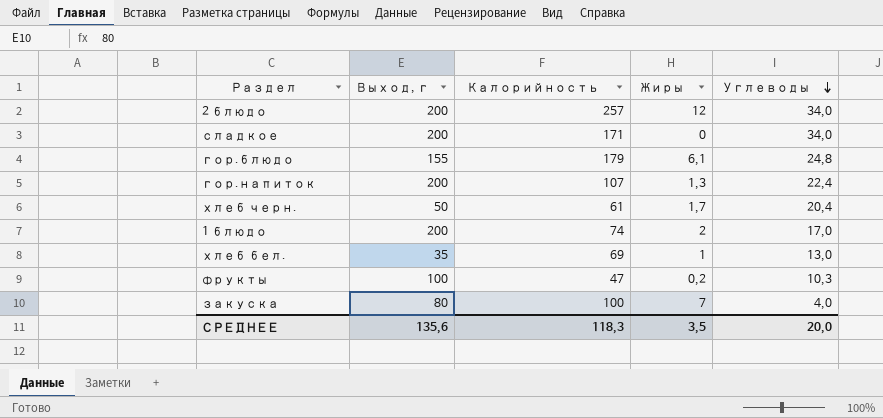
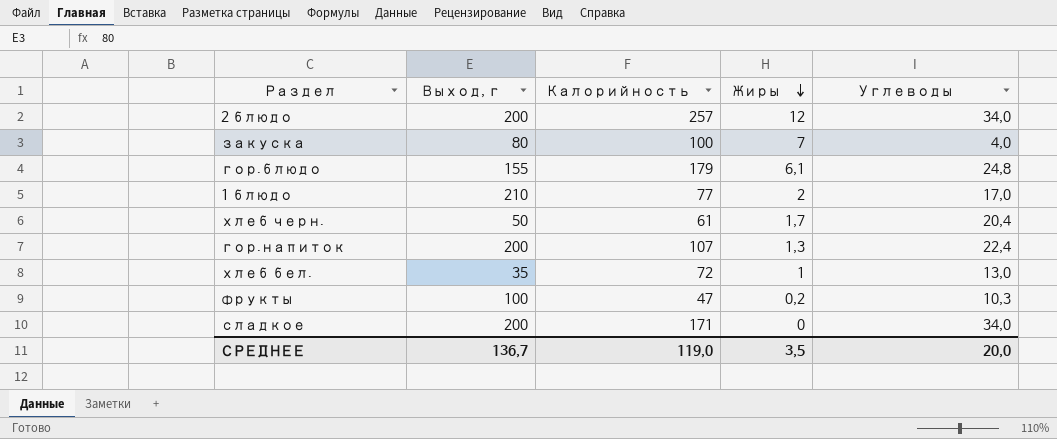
row order: Углеводы descending -> Жиры descending
1 блюдо | Выход, г: 200 -> 210
1 блюдо | Калорийность: 74 -> 77
хлеб бел. | Калорийность: 69 -> 72
СРЕДНЕЕ | Выход, г: 135,6 -> 136,7
СРЕДНЕЕ | Калорийность: 118,3 -> 119,0

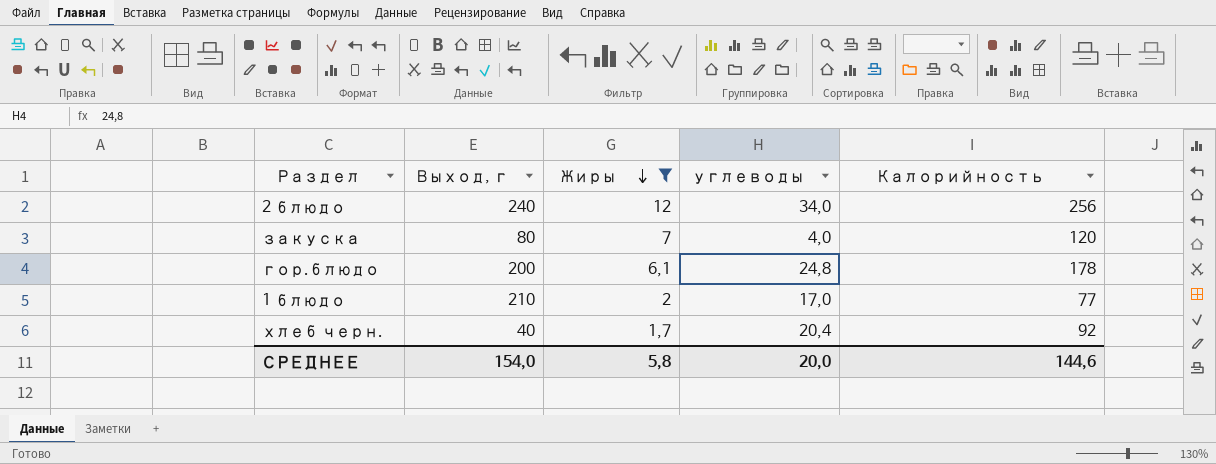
filter: none -> Жиры >= 1,7
column name: Углеводы -> углеводы
column Калорийность | position: 3 -> 5
2 блюдо | Выход, г: 200 -> 240
2 блюдо | Калорийность: 257 -> 256
закуска | Калорийность: 100 -> 120
гор.блюдо | Выход, г: 155 -> 200
гор.блюдо | Калорийность: 179 -> 178
хлеб черн. | Выход, г: 50 -> 40
хлеб черн. | Калорийность: 61 -> 92
СРЕДНЕЕ | Выход, г: 136,7 -> 154,0
СРЕДНЕЕ | Жиры: 3,5 -> 5,8
СРЕДНЕЕ | Калорийность: 119,0 -> 144,6

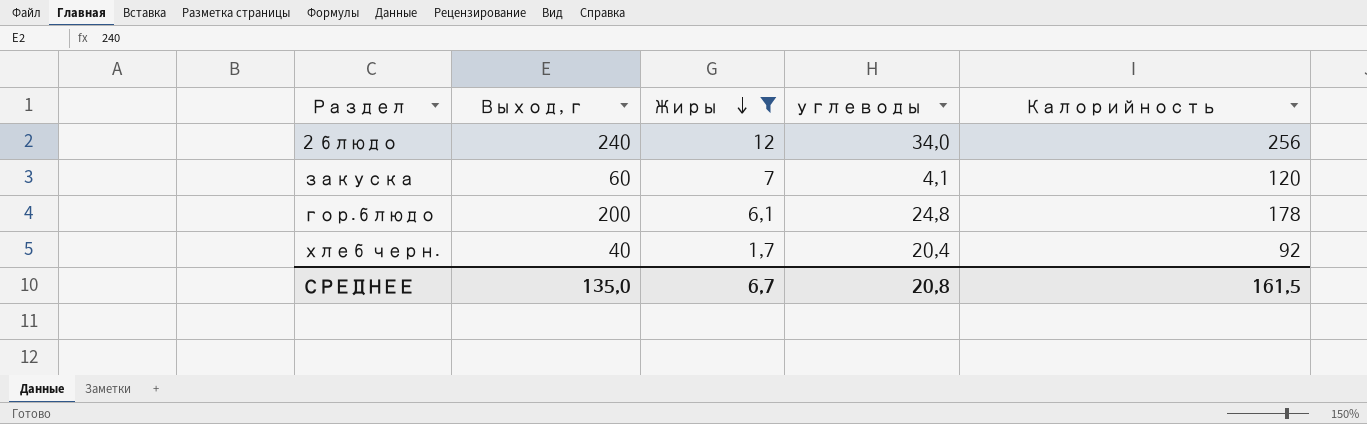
row 1 блюдо: 210 | 2 | 17,0 | 77 -> none
закуска | Выход, г: 80 -> 60
закуска | углеводы: 4,0 -> 4,1
СРЕДНЕЕ | Выход, г: 154,0 -> 135,0
СРЕДНЕЕ | Жиры: 5,8 -> 6,7
СРЕДНЕЕ | углеводы: 20,0 -> 20,8
СРЕДНЕЕ | Калорийность: 144,6 -> 161,5

